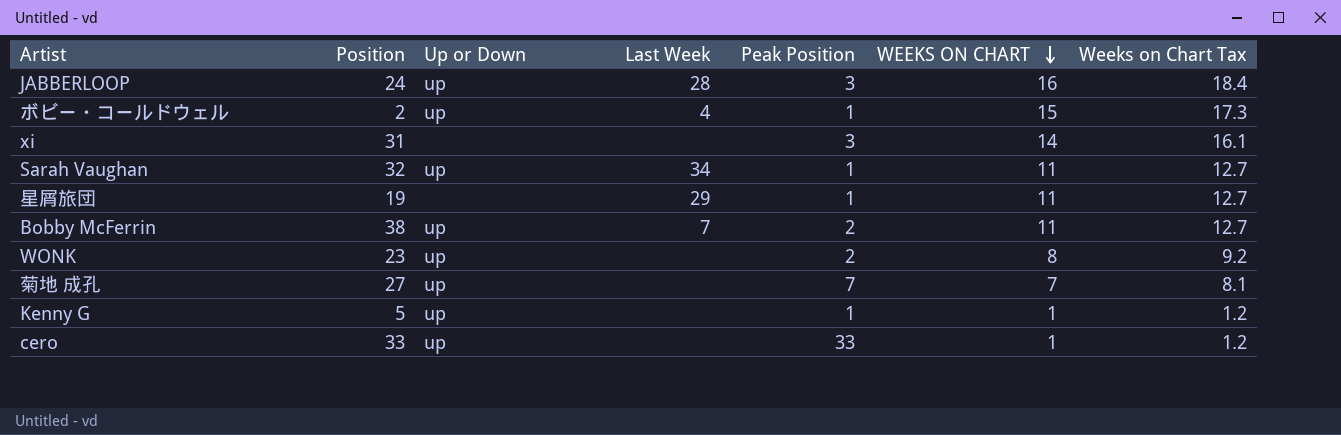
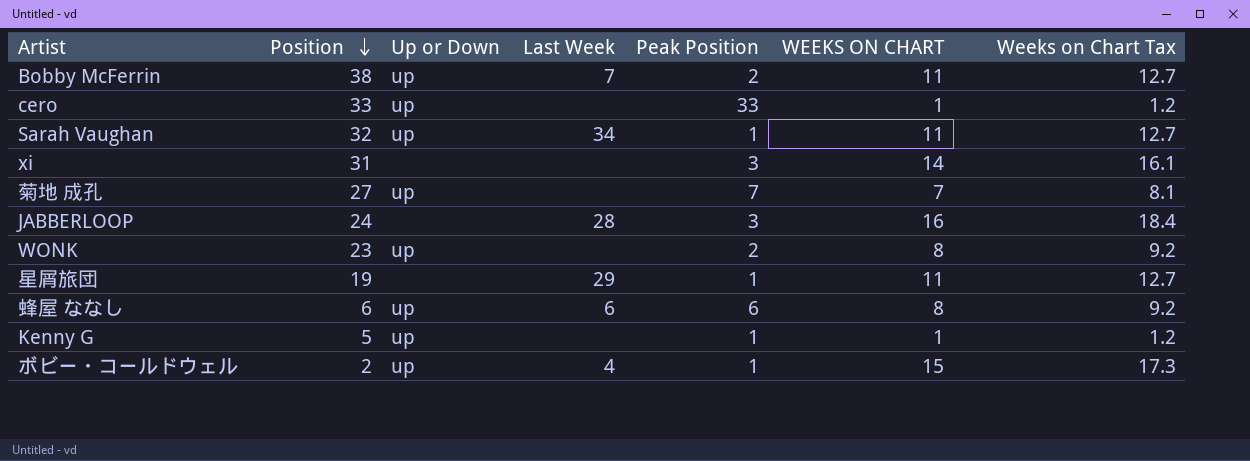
row order: WEEKS ON CHART descending -> Position descending
JABBERLOOP | Up or Down: up -> none
row 蜂屋 ななし: none -> 6 | up | 6 | 6 | 8 | 9.2

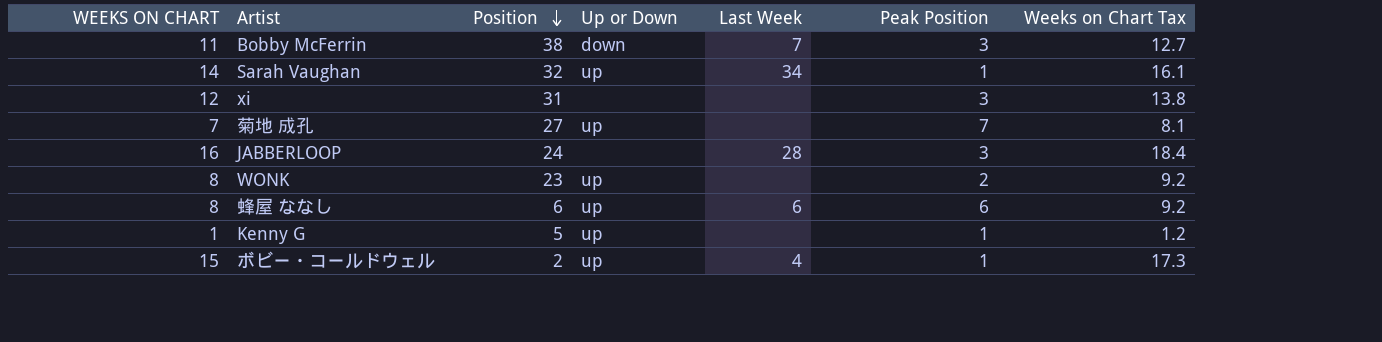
column WEEKS ON CHART | position: 6 -> 1
row cero: 33 | up | none | 33 | 1 | 1.2 -> none
row 星屑旅団: 19 | none | 29 | 1 | 11 | 12.7 -> none
Bobby McFerrin | Up or Down: up -> down
Bobby McFerrin | Peak Position: 2 -> 3
Sarah Vaughan | WEEKS ON CHART: 11 -> 14
Sarah Vaughan | Weeks on Chart Tax: 12.7 -> 16.1
xi | WEEKS ON CHART: 14 -> 12
xi | Weeks on Chart Tax: 16.1 -> 13.8

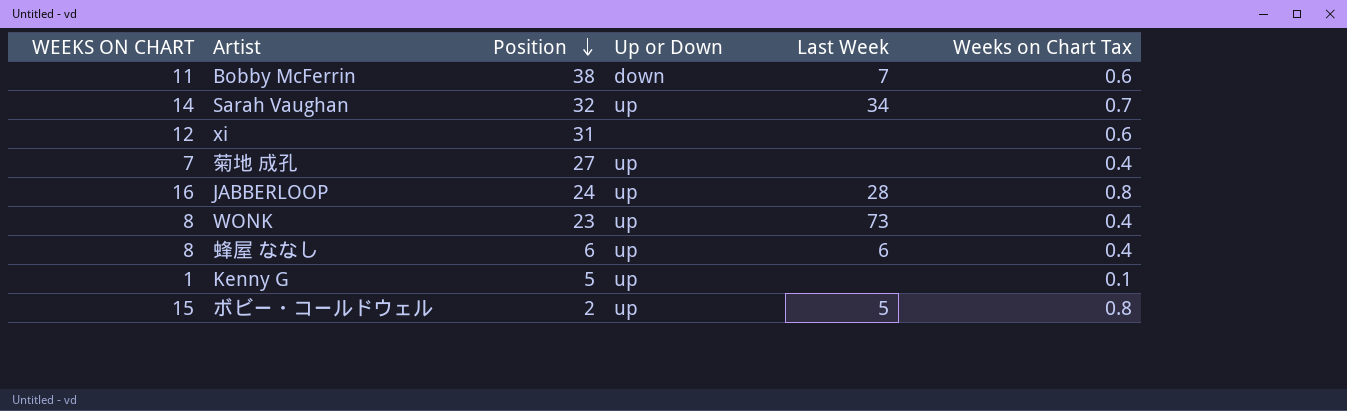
column Peak Position | position: 6 -> none
column Weeks on Chart Tax | formula: [WEEKS ON CHART] * 1.15 -> [WEEKS ON CHART] * 0.05
JABBERLOOP | Up or Down: none -> up
WONK | Last Week: none -> 73
ボビー・コールドウェル | Last Week: 4 -> 5

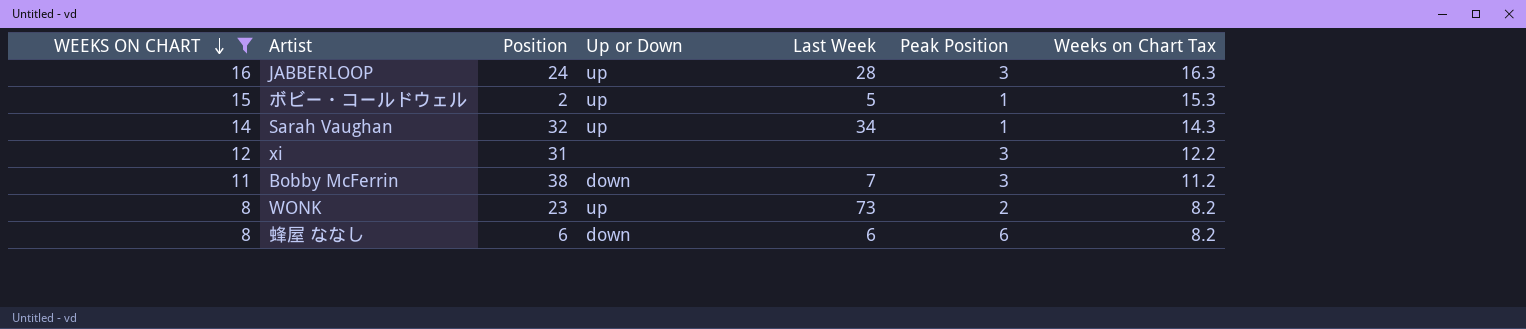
filter: none -> WEEKS ON CHART >= 8
row order: Position descending -> WEEKS ON CHART descending
column Peak Position | position: none -> 6
column Weeks on Chart Tax | formula: [WEEKS ON CHART] * 0.05 -> [WEEKS ON CHART] * 1.02
蜂屋 ななし | Up or Down: up -> down

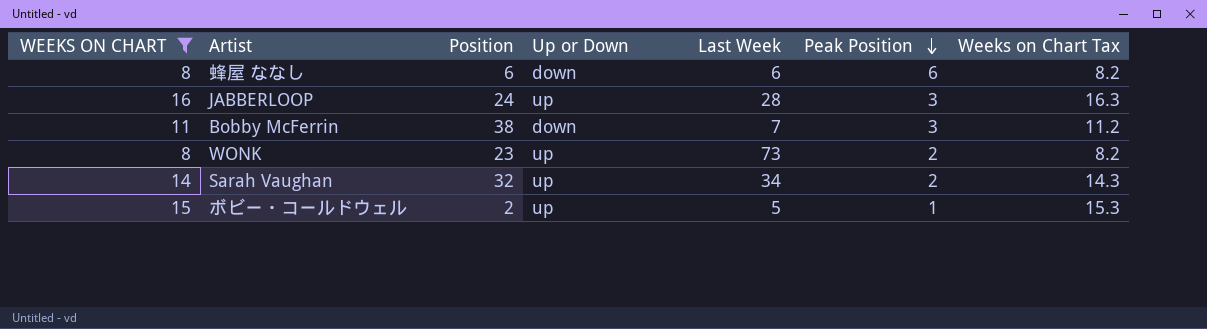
row order: WEEKS ON CHART descending -> Peak Position descending
row xi: 12 | 31 | none | none | 3 | 12.2 -> none
Sarah Vaughan | Peak Position: 1 -> 2

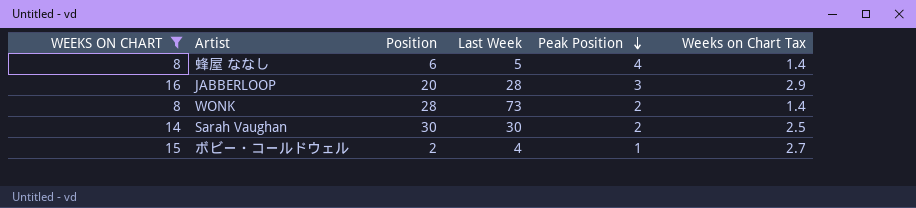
column Up or Down | position: 4 -> none
column Weeks on Chart Tax | formula: [WEEKS ON CHART] * 1.02 -> [WEEKS ON CHART] * 0.18
row Bobby McFerrin: 11 | 38 | down | 7 | 3 | 11.2 -> none
蜂屋 ななし | Last Week: 6 -> 5
蜂屋 ななし | Peak Position: 6 -> 4
JABBERLOOP | Position: 24 -> 20
WONK | Position: 23 -> 28
Sarah Vaughan | Position: 32 -> 30
Sarah Vaughan | Last Week: 34 -> 30
ボビー・コールドウェル | Last Week: 5 -> 4

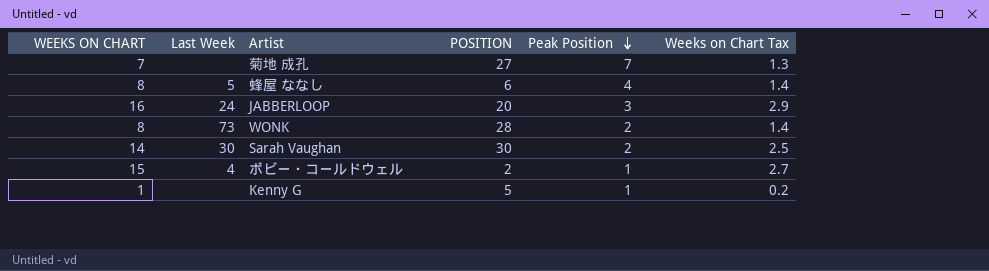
filter: WEEKS ON CHART >= 8 -> none
column Last Week | position: 4 -> 2
column name: Position -> POSITION
JABBERLOOP | Last Week: 28 -> 24

